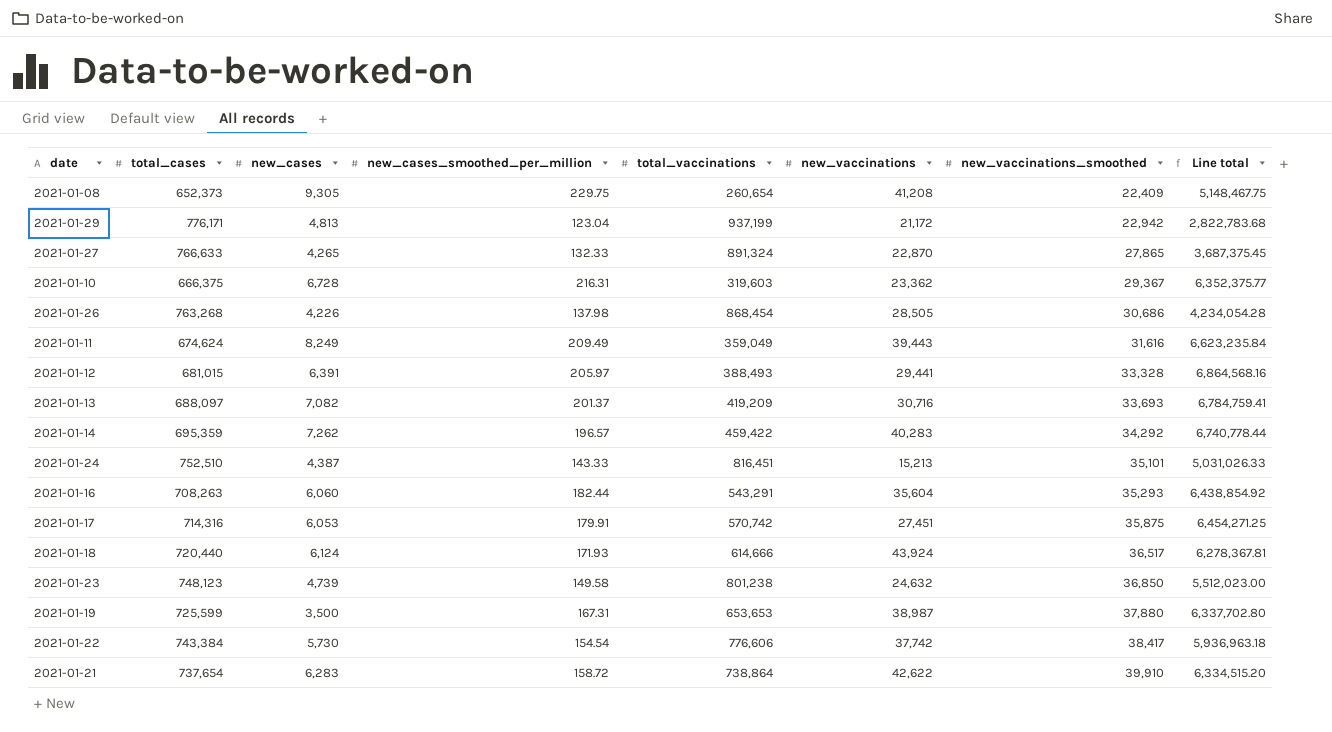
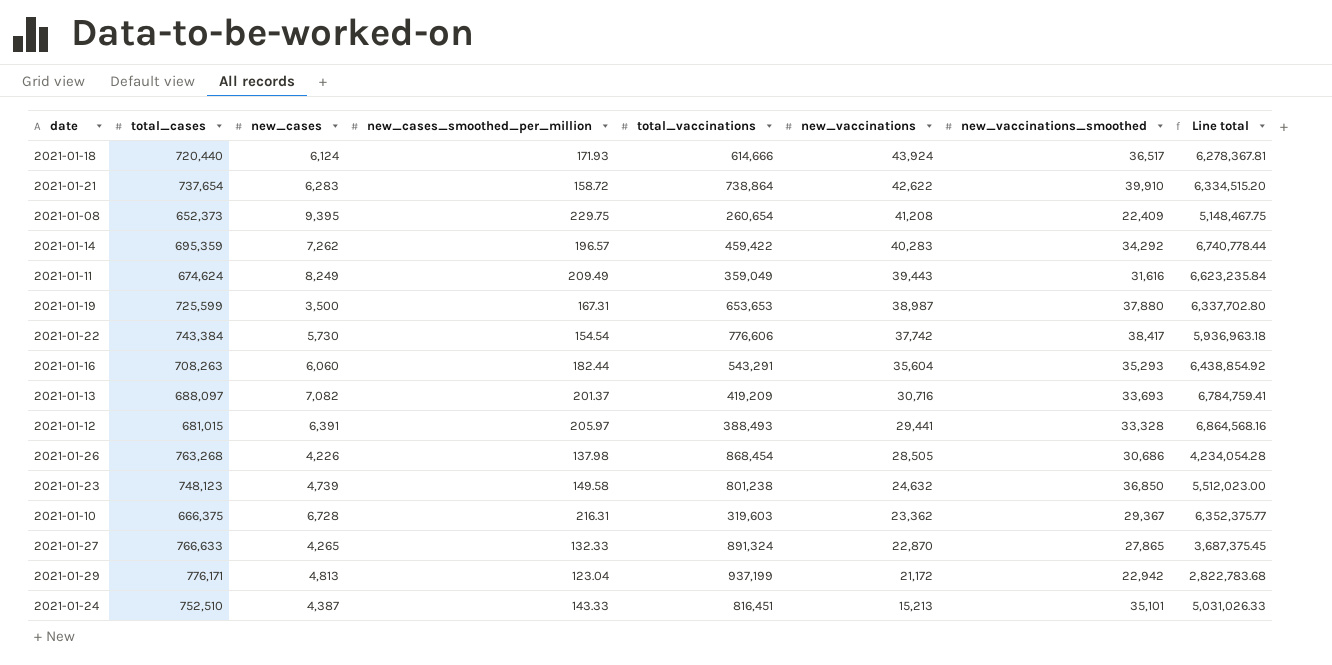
row order: new_vaccinations_smoothed ascending -> new_vaccinations descending
row 2021-01-17: 714,316 | 6,053 | 179.91 | 570,742 | 27,451 | 35,875 | 6,454,271.25 -> none
2021-01-08 | new_cases: 9,305 -> 9,395

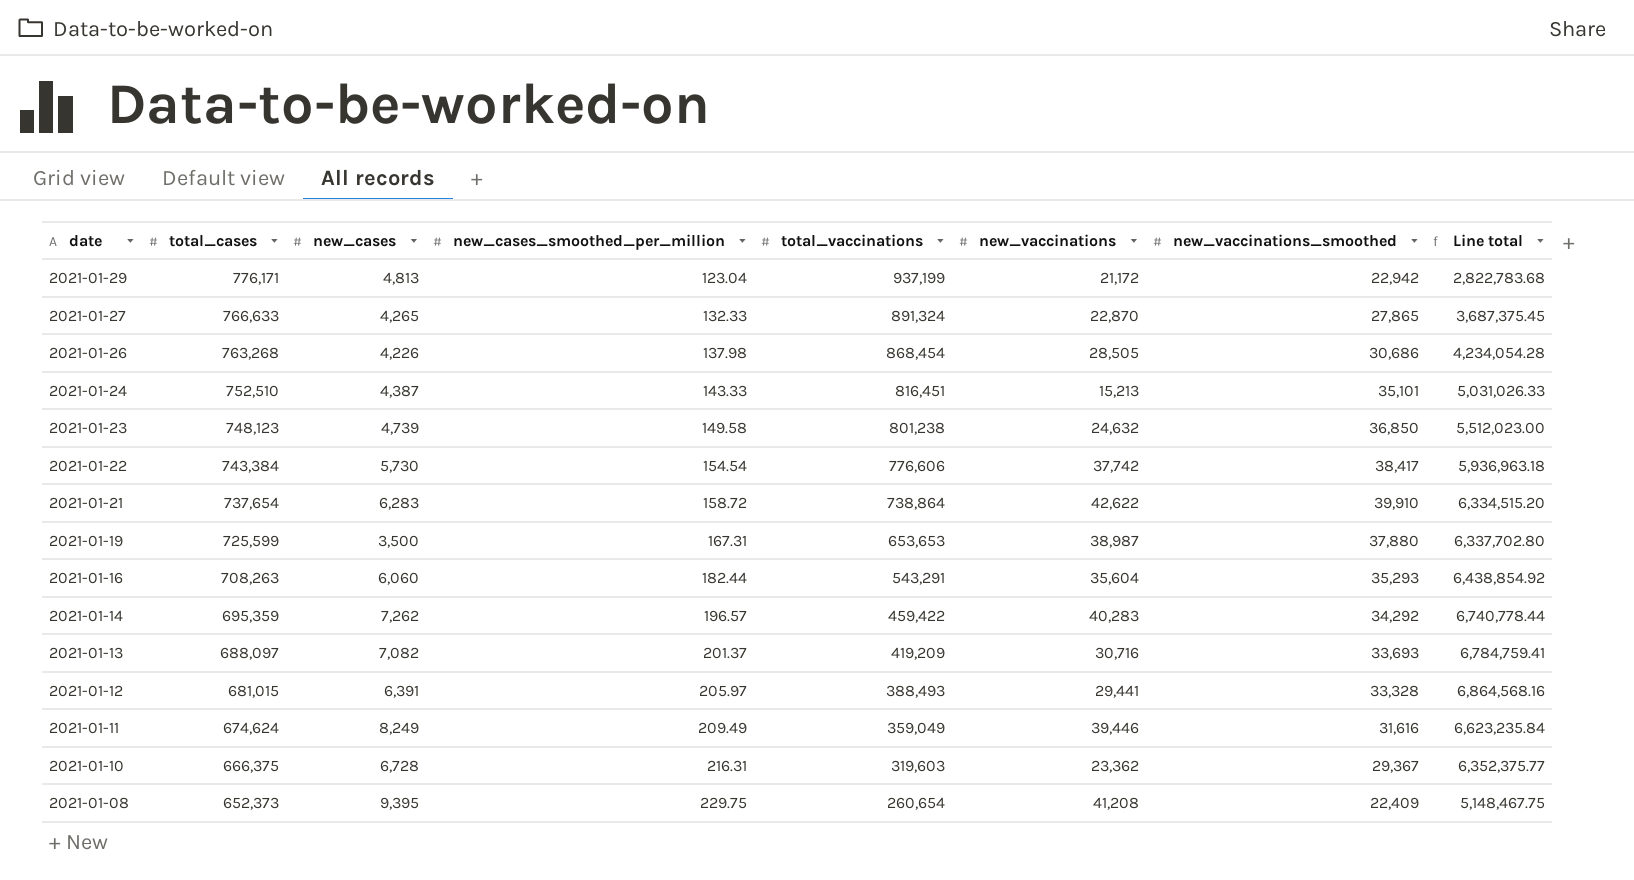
row order: new_vaccinations descending -> date descending
row 2021-01-18: 720,440 | 6,124 | 171.93 | 614,666 | 43,924 | 36,517 | 6,278,367.81 -> none
2021-01-11 | new_vaccinations: 39,443 -> 39,446

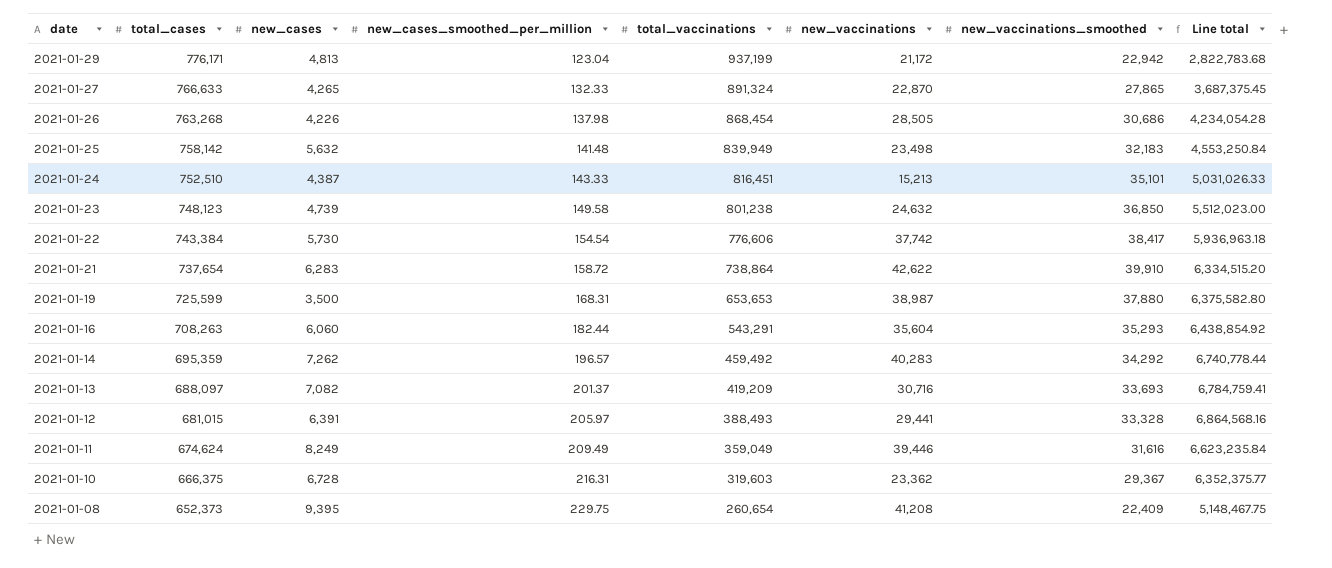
row 2021-01-25: none -> 758,142 | 5,632 | 141.48 | 839,949 | 23,498 | 32,183 | 4,553,250.84
2021-01-19 | new_cases_smoothed_per_million: 167.31 -> 168.31
2021-01-19 | Line total: 6,337,702.80 -> 6,375,582.80
2021-01-14 | total_vaccinations: 459,422 -> 459,492

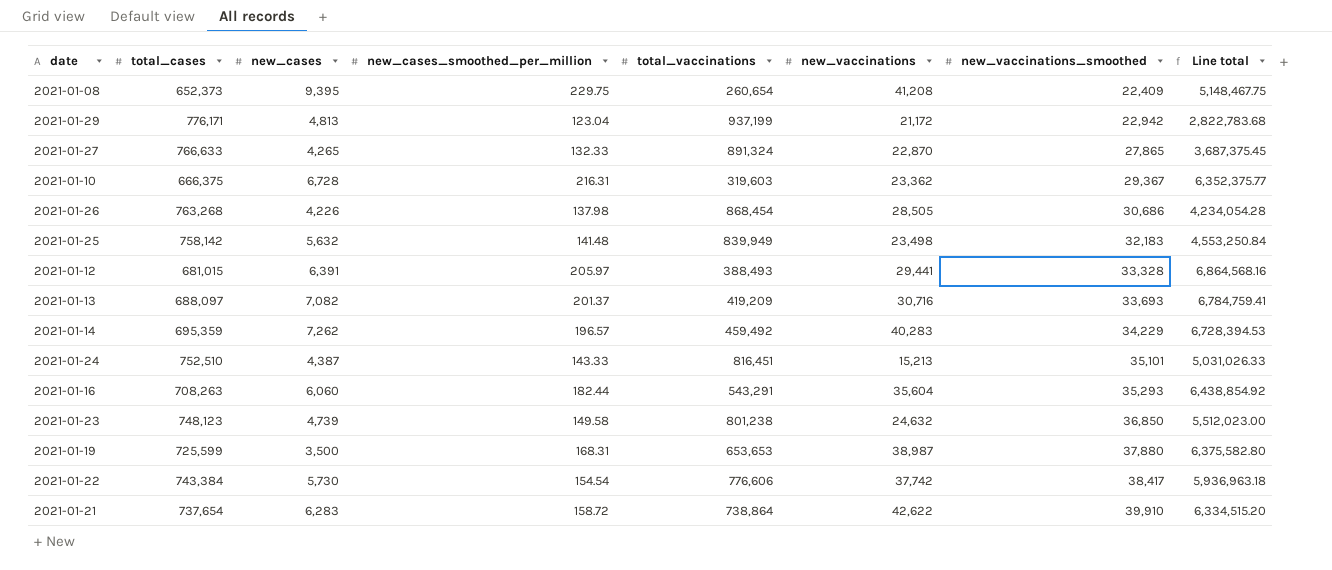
row order: date descending -> new_vaccinations_smoothed ascending
row 2021-01-11: 674,624 | 8,249 | 209.49 | 359,049 | 39,446 | 31,616 | 6,623,235.84 -> none
2021-01-14 | new_vaccinations_smoothed: 34,292 -> 34,229
2021-01-14 | Line total: 6,740,778.44 -> 6,728,394.53

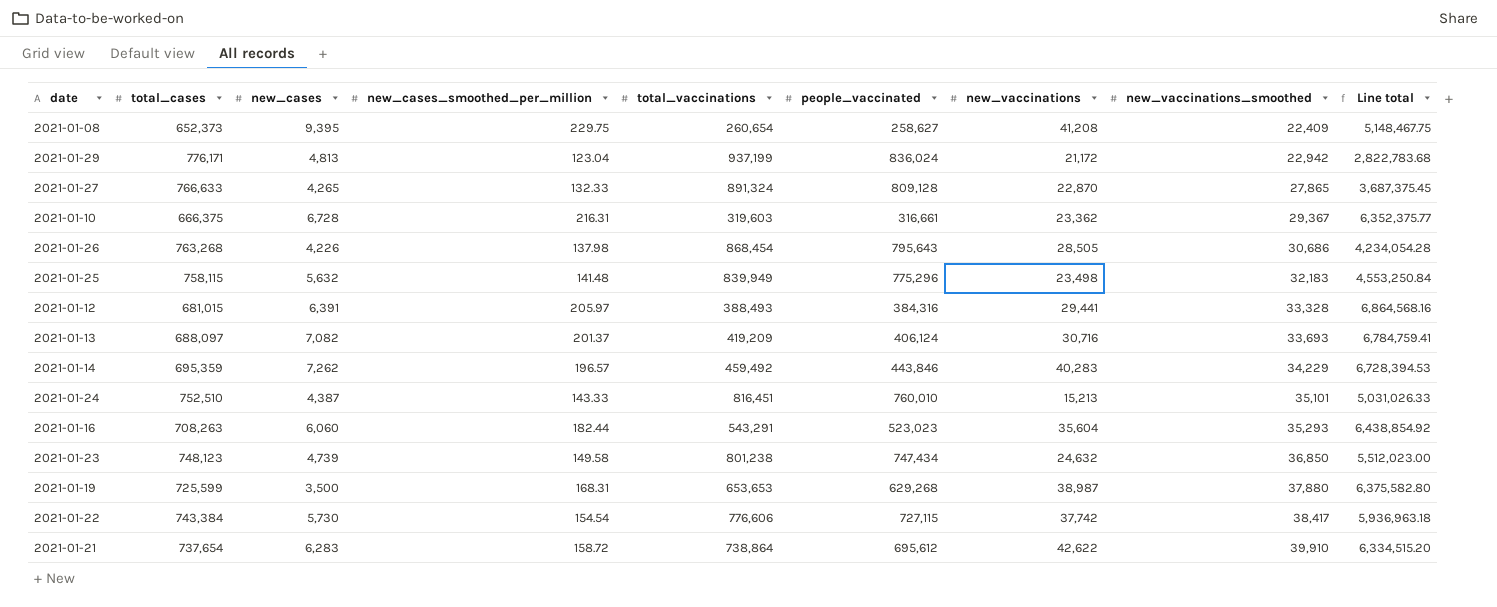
column people_vaccinated | position: none -> 6
2021-01-25 | total_cases: 758,142 -> 758,115

